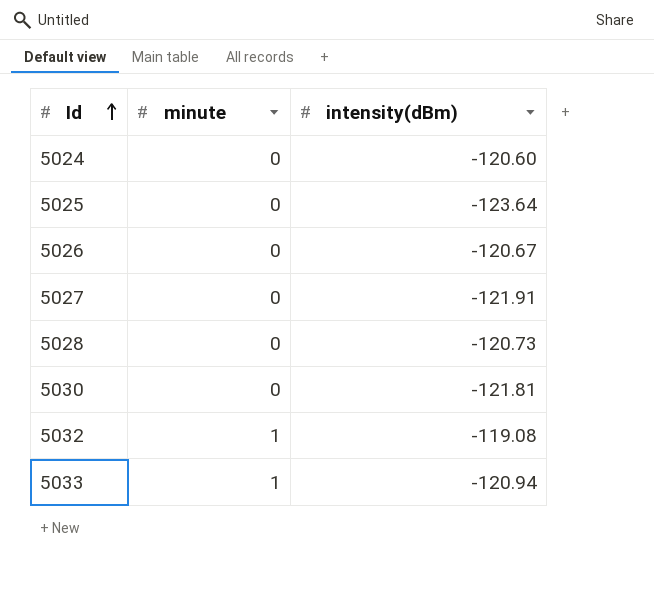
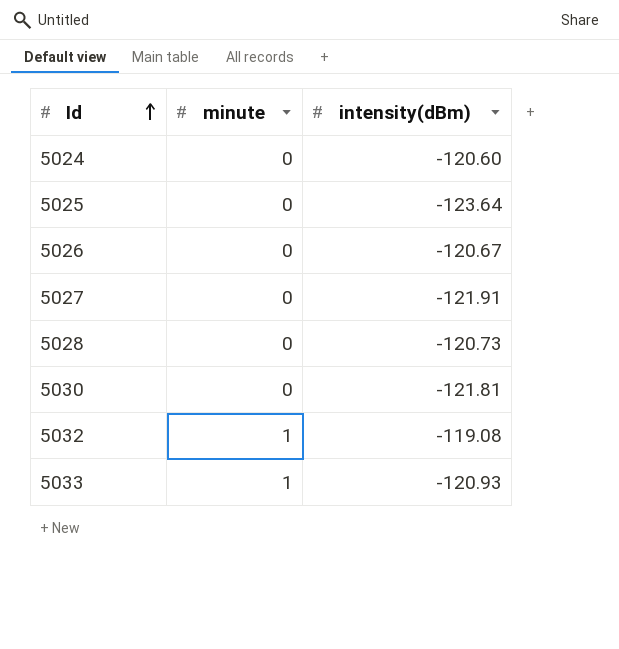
5033 | intensity(dBm): -120.94 -> -120.93

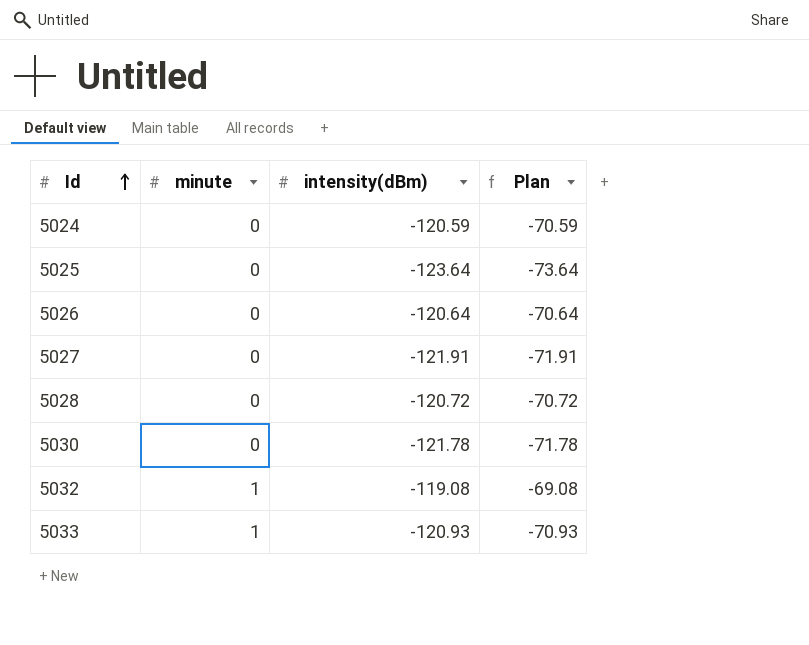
column Plan | formula: none -> [intensity(dBm)] + 50
5024 | intensity(dBm): -120.60 -> -120.59
5026 | intensity(dBm): -120.67 -> -120.64
5028 | intensity(dBm): -120.73 -> -120.72
5030 | intensity(dBm): -121.81 -> -121.78

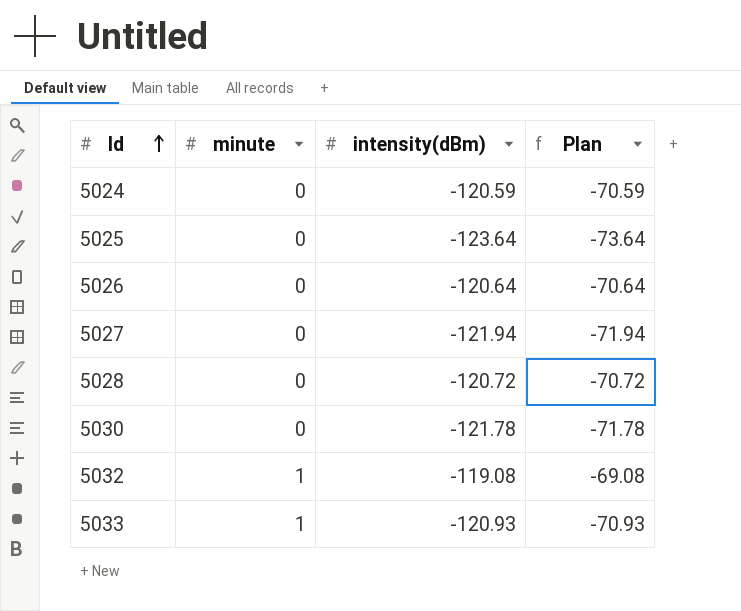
5027 | intensity(dBm): -121.91 -> -121.94
5027 | Plan: -71.91 -> -71.94

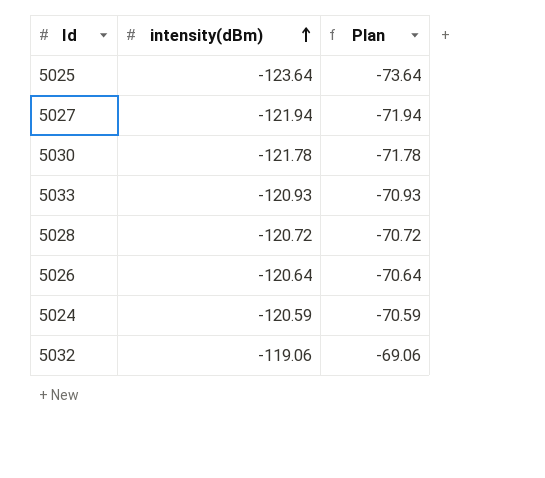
row order: Id ascending -> intensity(dBm) ascending
column minute | position: 2 -> none
5032 | intensity(dBm): -119.08 -> -119.06
5032 | Plan: -69.08 -> -69.06

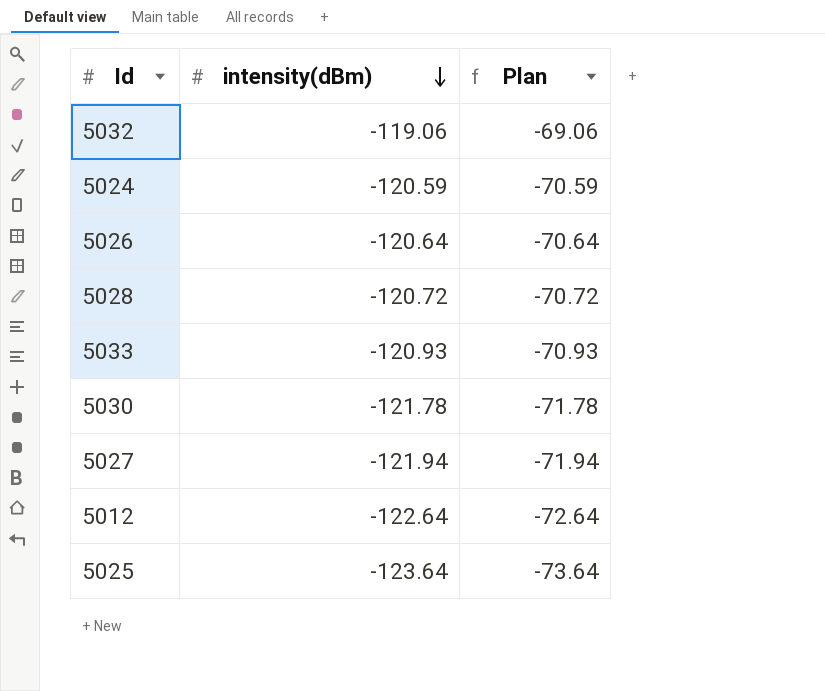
row order: intensity(dBm) ascending -> intensity(dBm) descending
row 5012: none -> -122.64 | -72.64

